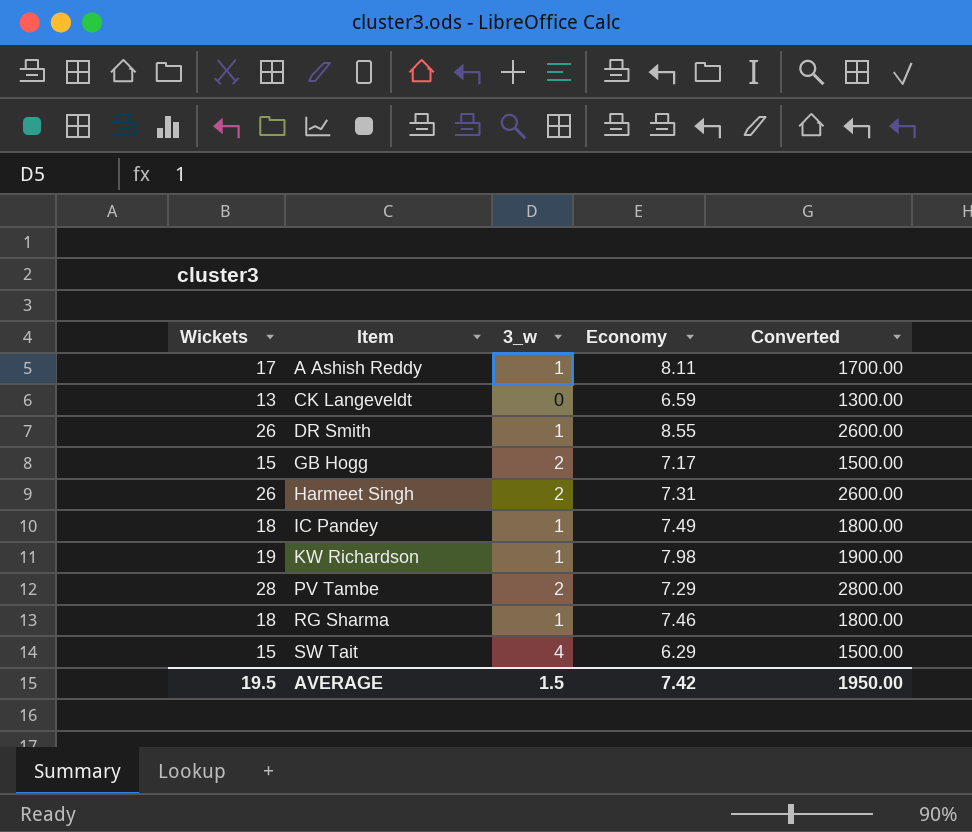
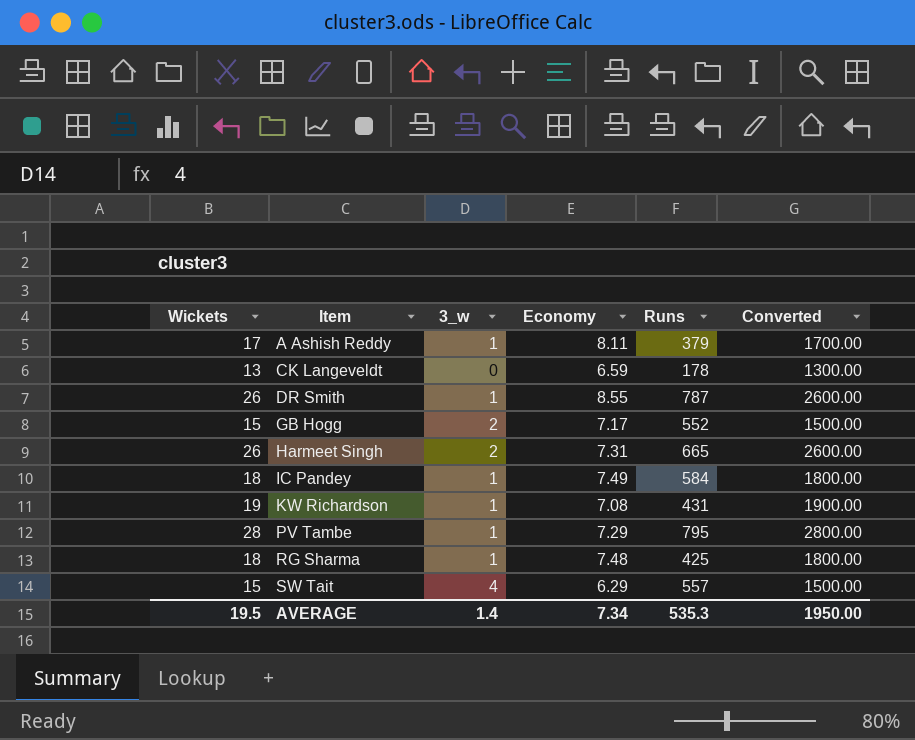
column Runs | position: none -> 5
KW Richardson | Economy: 7.98 -> 7.08
PV Tambe | 3_w: 2 -> 1
RG Sharma | Economy: 7.46 -> 7.48
AVERAGE | 3_w: 1.5 -> 1.4
AVERAGE | Economy: 7.42 -> 7.34

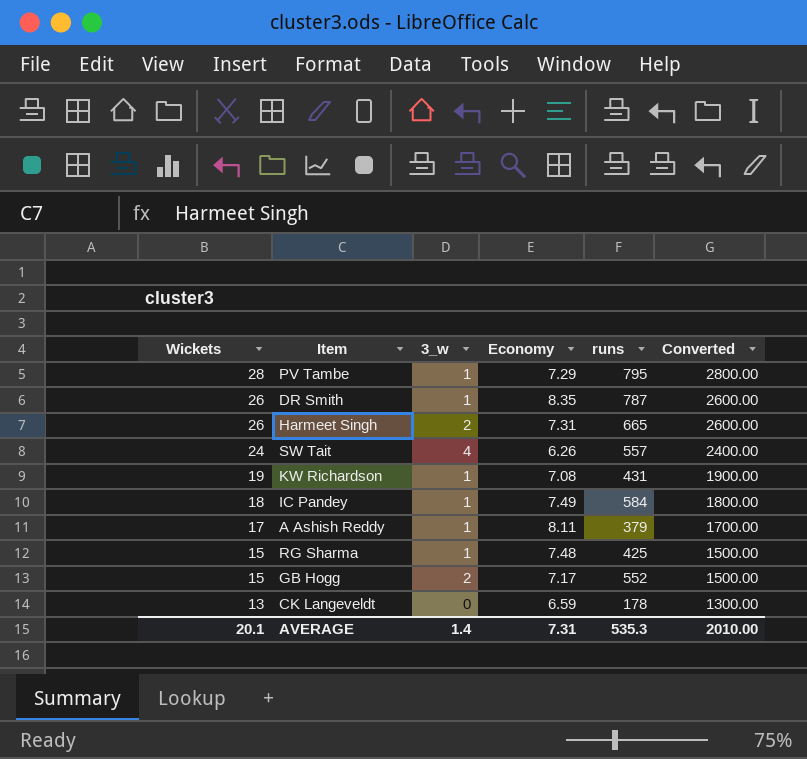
row order: Item ascending -> Wickets descending
column name: Runs -> runs
DR Smith | Economy: 8.55 -> 8.35
SW Tait | Wickets: 15 -> 24
SW Tait | Economy: 6.29 -> 6.26
SW Tait | Converted: 1500.00 -> 2400.00
RG Sharma | Wickets: 18 -> 15
RG Sharma | Converted: 1800.00 -> 1500.00
AVERAGE | Wickets: 19.5 -> 20.1
AVERAGE | Economy: 7.34 -> 7.31
AVERAGE | Converted: 1950.00 -> 2010.00

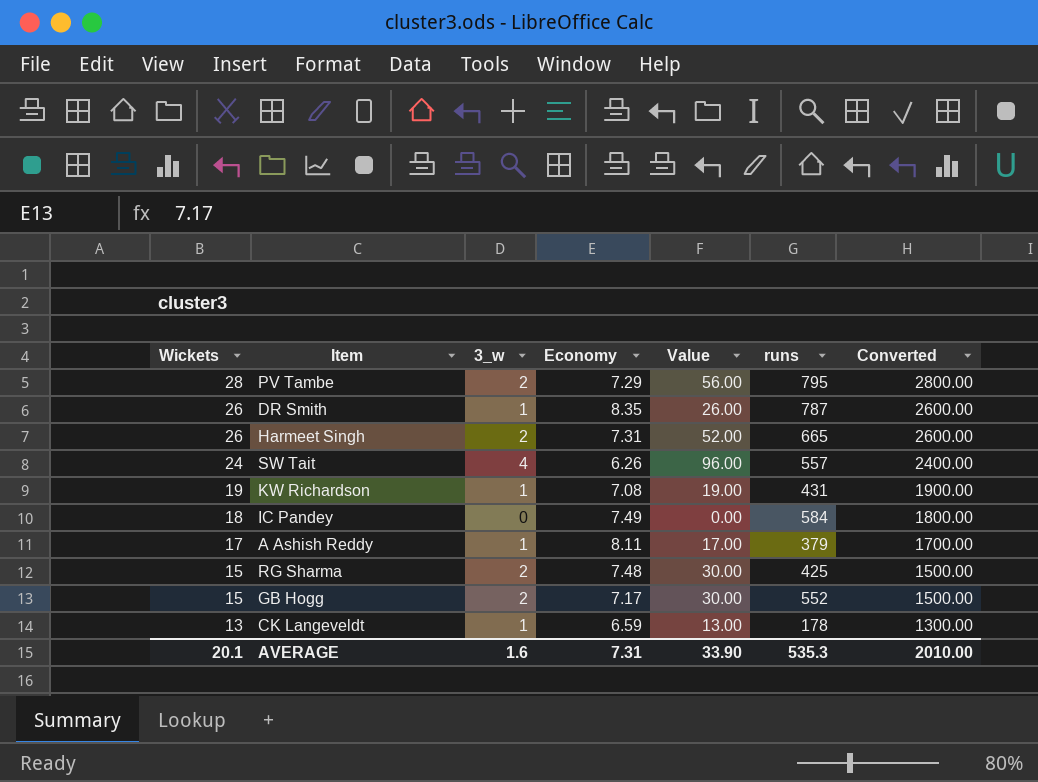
column Value | formula: none -> [Wickets] * [3_w]
PV Tambe | 3_w: 1 -> 2
IC Pandey | 3_w: 1 -> 0
RG Sharma | 3_w: 1 -> 2
CK Langeveldt | 3_w: 0 -> 1
AVERAGE | 3_w: 1.4 -> 1.6

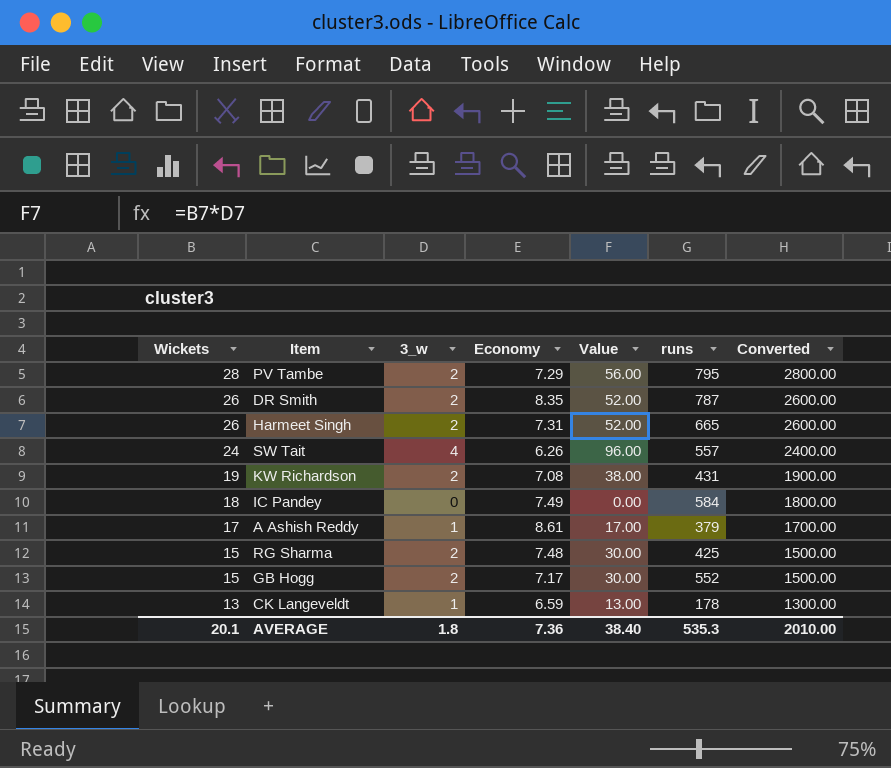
DR Smith | 3_w: 1 -> 2
DR Smith | Value: 26.00 -> 52.00
KW Richardson | 3_w: 1 -> 2
KW Richardson | Value: 19.00 -> 38.00
A Ashish Reddy | Economy: 8.11 -> 8.61
AVERAGE | 3_w: 1.6 -> 1.8
AVERAGE | Economy: 7.31 -> 7.36
AVERAGE | Value: 33.90 -> 38.40

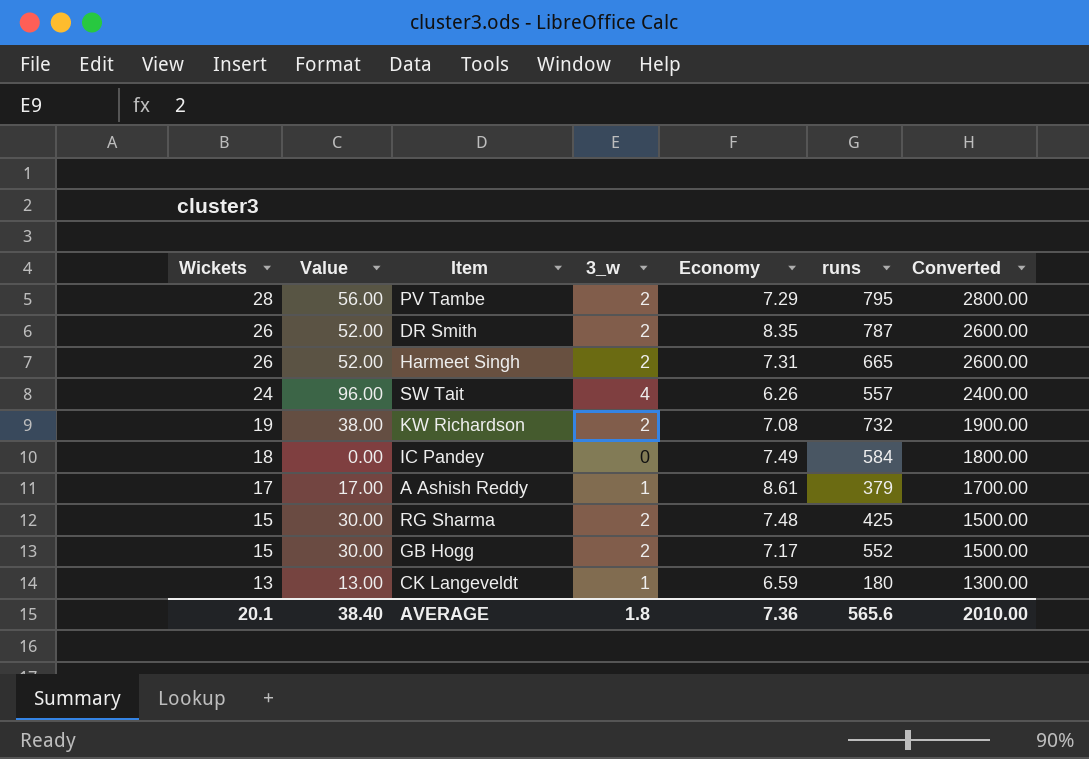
column Value | position: 5 -> 2
KW Richardson | runs: 431 -> 732
CK Langeveldt | runs: 178 -> 180
AVERAGE | runs: 535.3 -> 565.6

